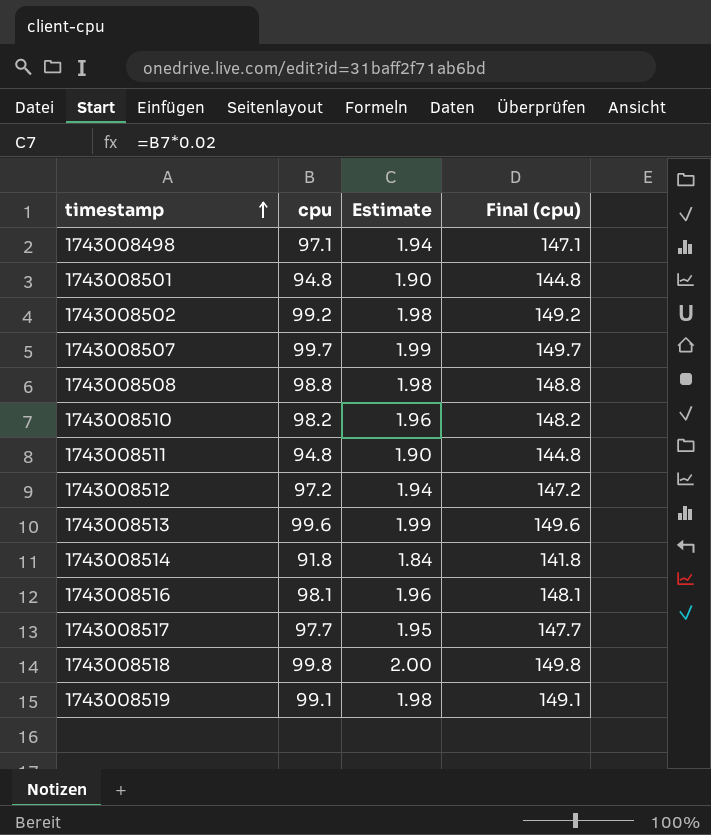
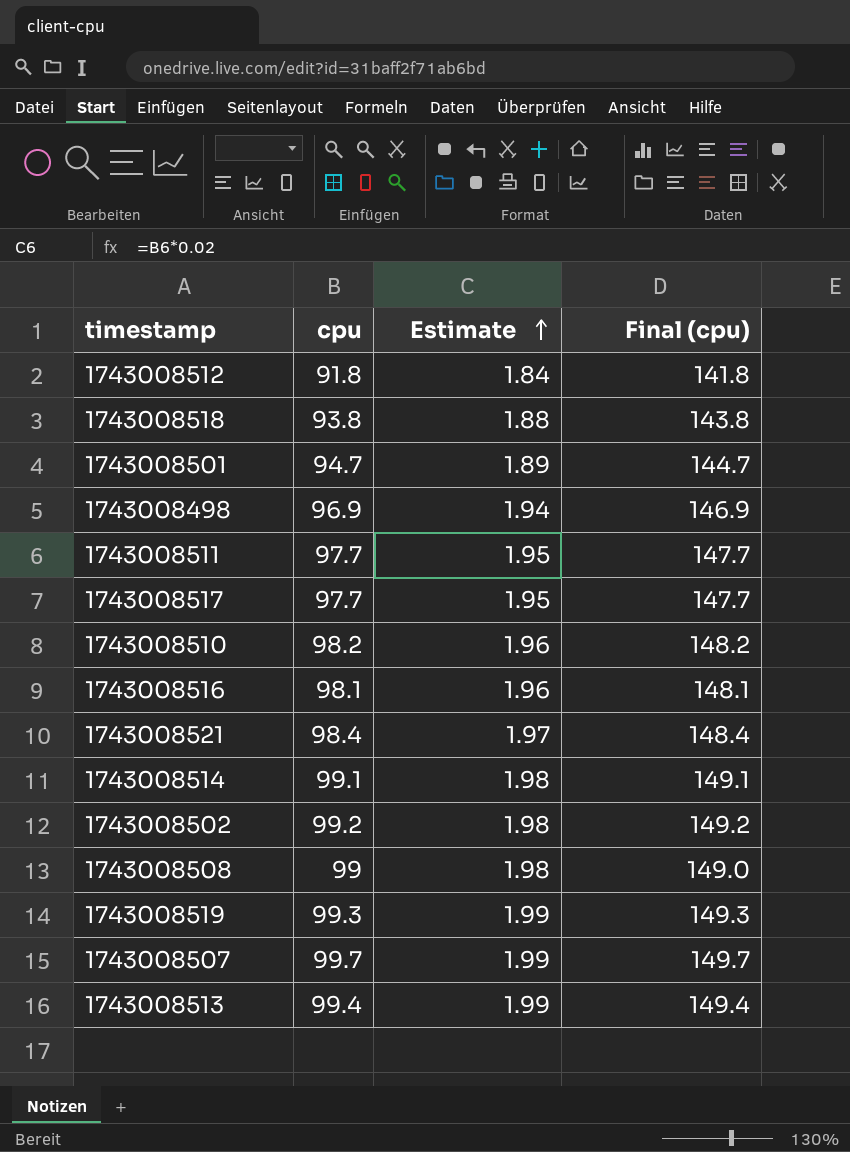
row order: timestamp ascending -> Estimate ascending
1743008512 | cpu: 97.2 -> 91.8
1743008512 | Estimate: 1.94 -> 1.84
1743008512 | Final (cpu): 147.2 -> 141.8
1743008518 | cpu: 99.8 -> 93.8
1743008518 | Estimate: 2.00 -> 1.88
1743008518 | Final (cpu): 149.8 -> 143.8
1743008501 | cpu: 94.8 -> 94.7
1743008501 | Estimate: 1.90 -> 1.89
1743008501 | Final (cpu): 144.8 -> 144.7
1743008498 | cpu: 97.1 -> 96.9
1743008498 | Final (cpu): 147.1 -> 146.9
1743008511 | cpu: 94.8 -> 97.7
1743008511 | Estimate: 1.90 -> 1.95
1743008511 | Final (cpu): 144.8 -> 147.7
row 1743008521: none -> 98.4 | 1.97 | 148.4
1743008514 | cpu: 91.8 -> 99.1
1743008514 | Estimate: 1.84 -> 1.98
1743008514 | Final (cpu): 141.8 -> 149.1
1743008508 | cpu: 98.8 -> 99
1743008508 | Final (cpu): 148.8 -> 149.0
1743008519 | cpu: 99.1 -> 99.3
1743008519 | Estimate: 1.98 -> 1.99
1743008519 | Final (cpu): 149.1 -> 149.3
1743008513 | cpu: 99.6 -> 99.4
1743008513 | Final (cpu): 149.6 -> 149.4

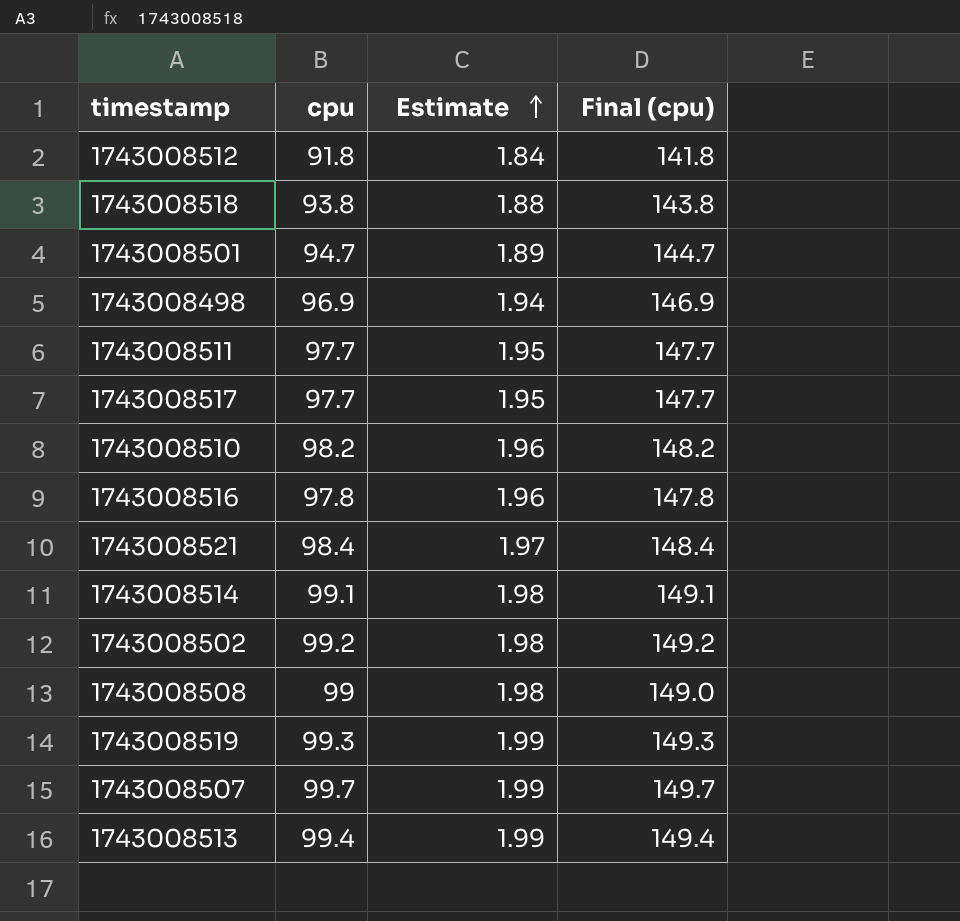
1743008516 | cpu: 98.1 -> 97.8
1743008516 | Final (cpu): 148.1 -> 147.8

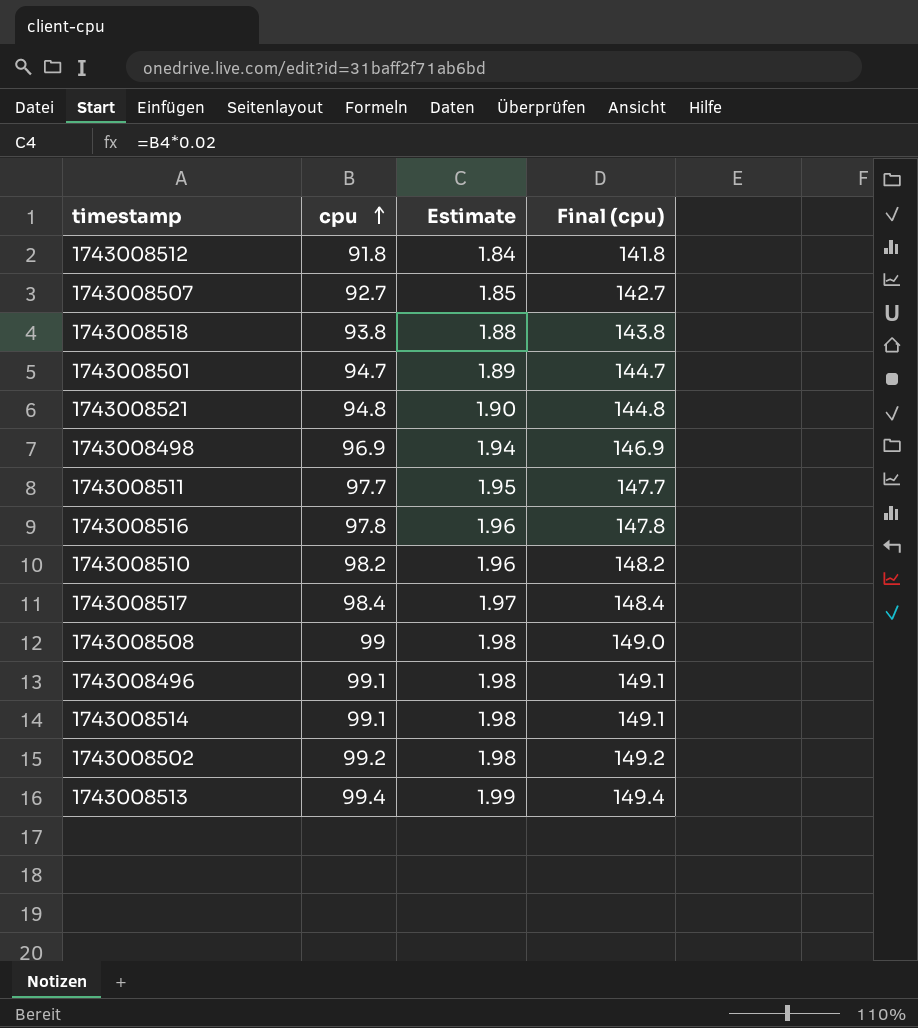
row order: Estimate ascending -> cpu ascending
row 1743008519: 99.3 | 1.99 | 149.3 -> none
1743008507 | cpu: 99.7 -> 92.7
1743008507 | Estimate: 1.99 -> 1.85
1743008507 | Final (cpu): 149.7 -> 142.7
1743008521 | cpu: 98.4 -> 94.8
1743008521 | Estimate: 1.97 -> 1.90
1743008521 | Final (cpu): 148.4 -> 144.8
1743008517 | cpu: 97.7 -> 98.4
1743008517 | Estimate: 1.95 -> 1.97
1743008517 | Final (cpu): 147.7 -> 148.4
row 1743008496: none -> 99.1 | 1.98 | 149.1

